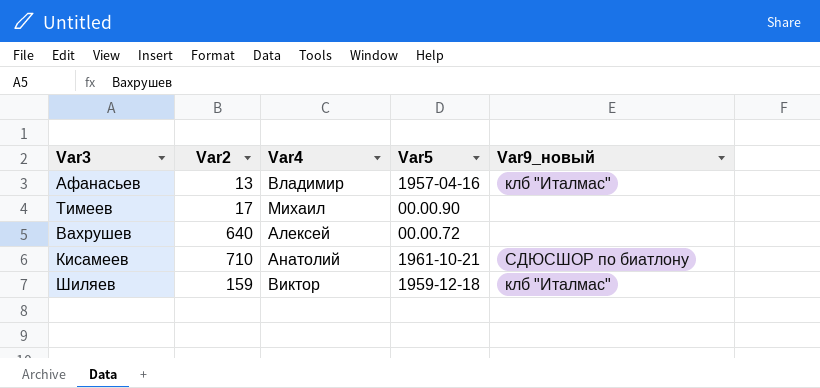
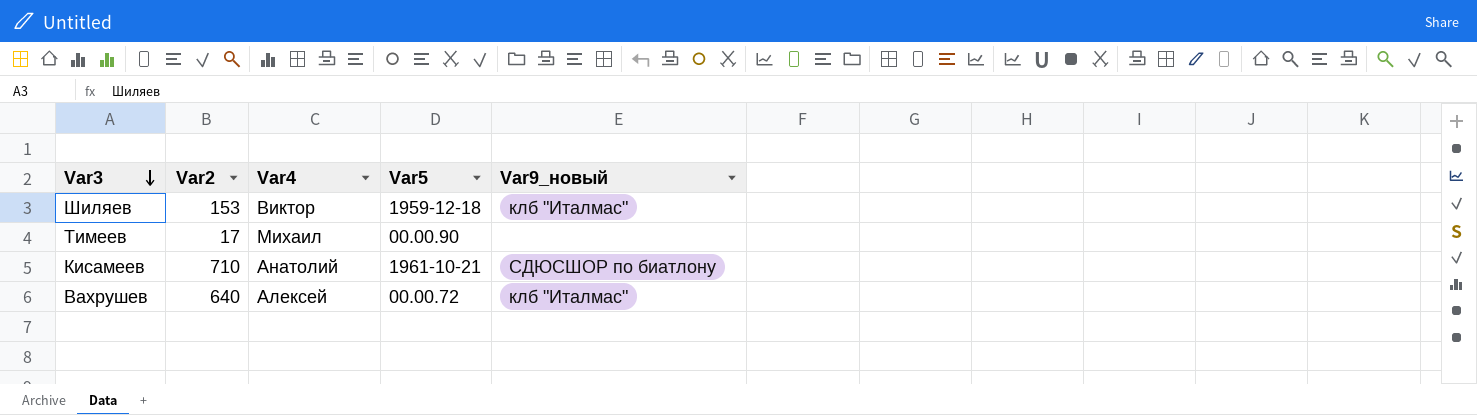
row order: none -> Var3 descending
row Афанасьев: 13 | Владимир | 1957-04-16 | клб "Италмас" -> none
Шиляев | Var2: 159 -> 153
Вахрушев | Var9_новый: none -> клб "Италмас"

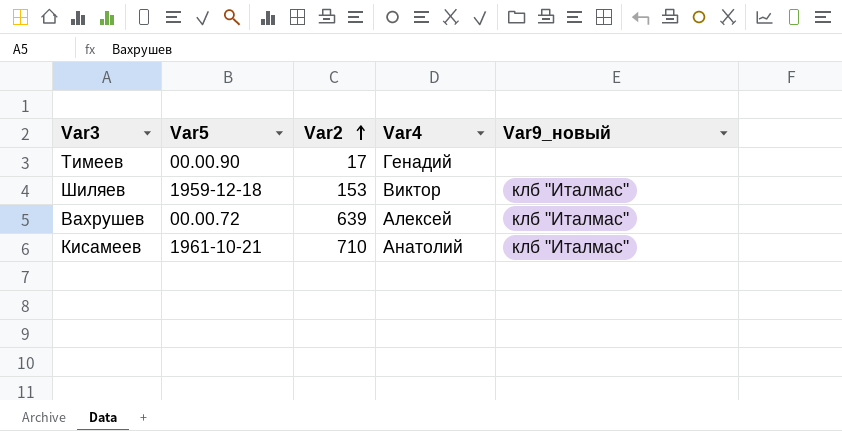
row order: Var3 descending -> Var2 ascending
column Var5 | position: 4 -> 2
Тимеев | Var4: Михаил -> Генадий
Вахрушев | Var2: 640 -> 639
Кисамеев | Var9_новый: СДЮСШОР по биатлону -> клб "Италмас"

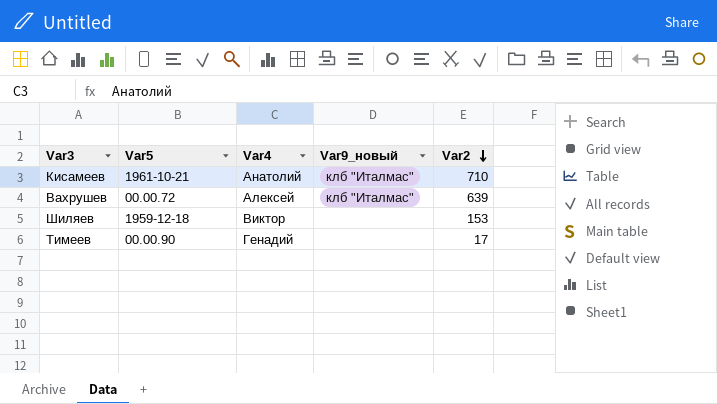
row order: Var2 ascending -> Var2 descending
column Var2 | position: 3 -> 5
Шиляев | Var9_новый: клб "Италмас" -> none

